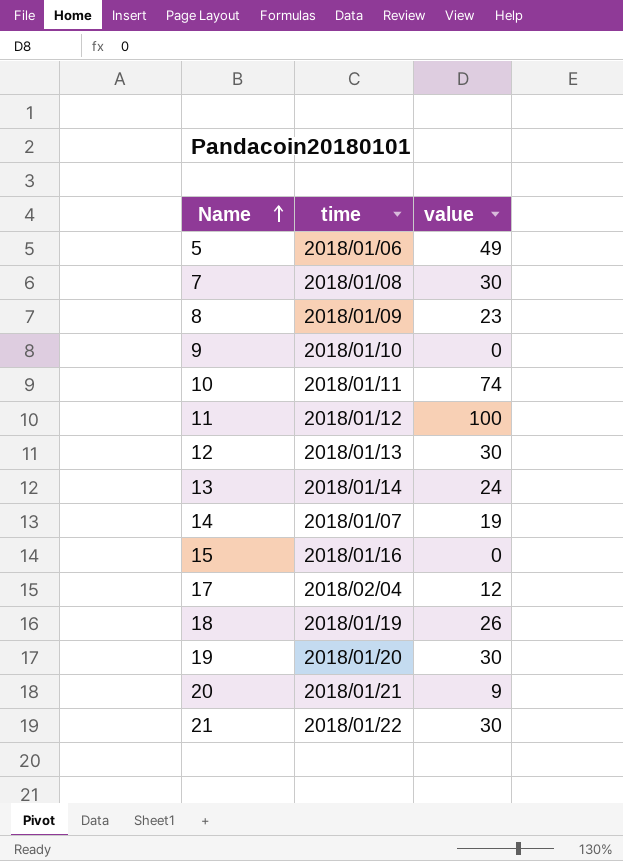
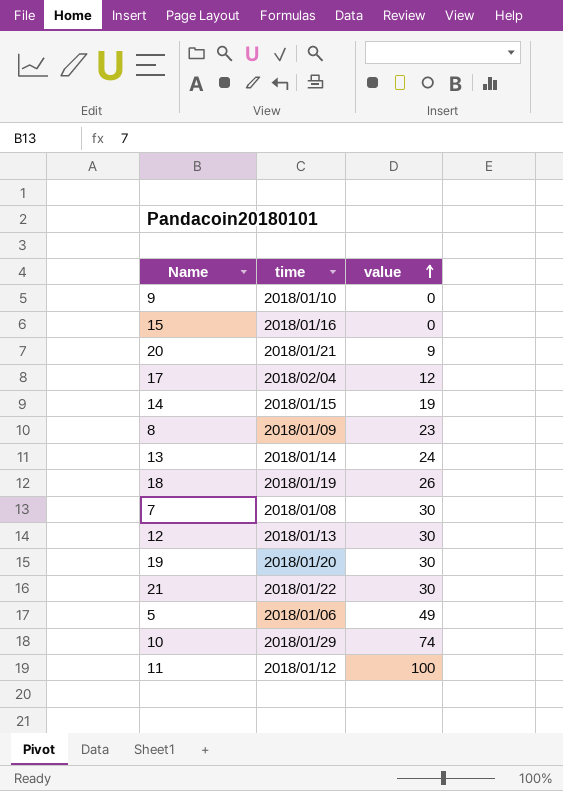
row order: Name ascending -> value ascending
14 | time: 2018/01/07 -> 2018/01/15
10 | time: 2018/01/11 -> 2018/01/29

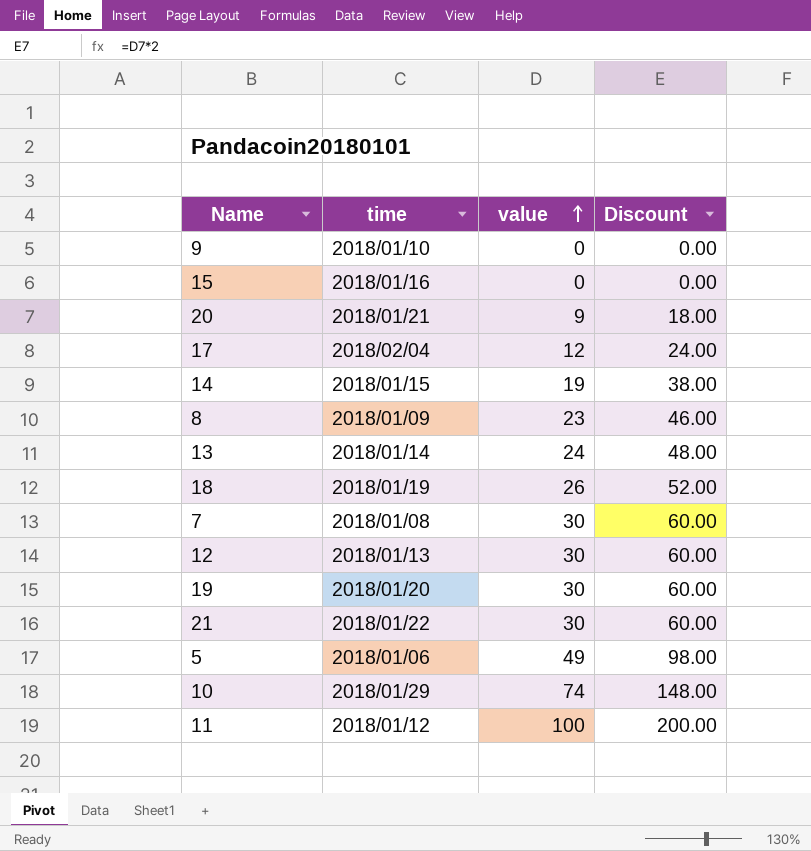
column Discount | formula: none -> [value] * 2

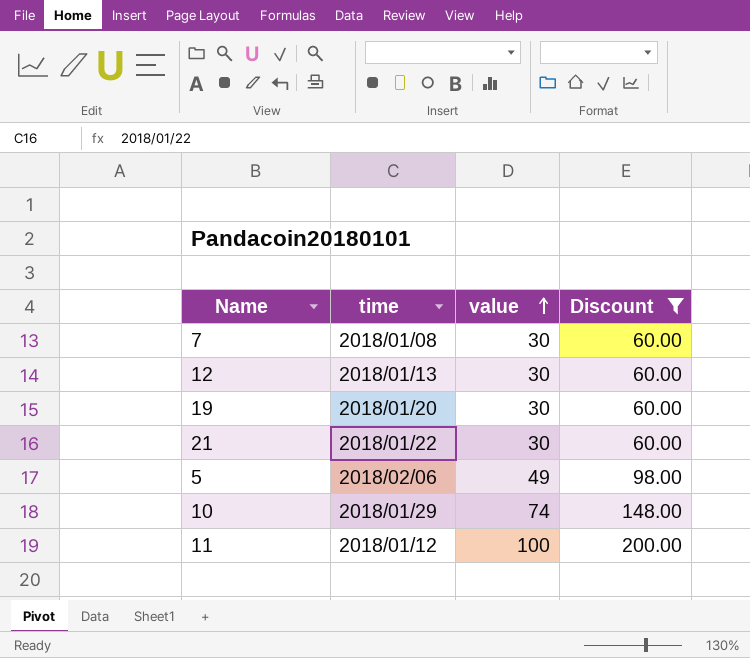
filter: none -> Discount >= 60.00
5 | time: 2018/01/06 -> 2018/02/06

